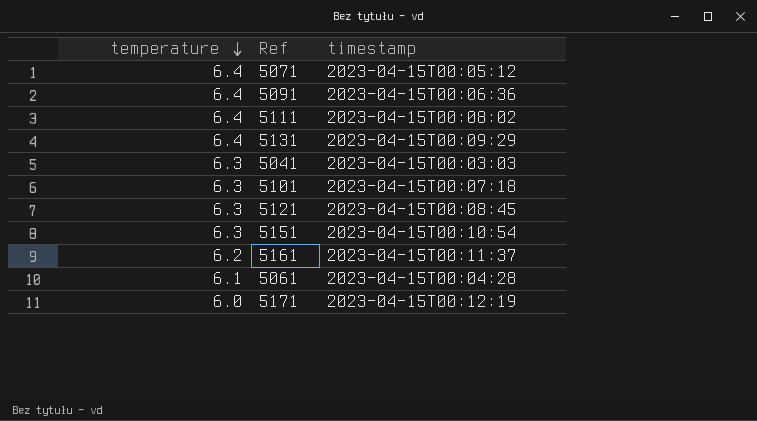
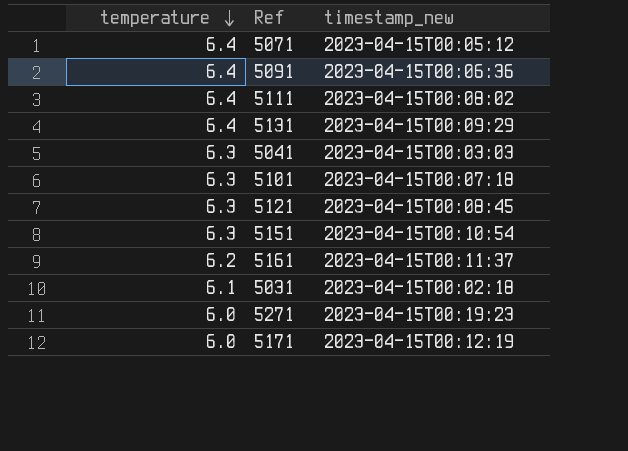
column name: timestamp -> timestamp_new
row 5061: 6.1 | 2023-04-15T00:04:28 -> none
row 5031: none -> 6.1 | 2023-04-15T00:02:18
row 5271: none -> 6.0 | 2023-04-15T00:19:23

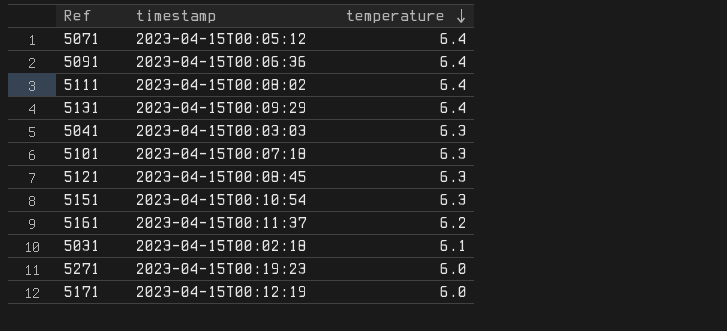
column name: timestamp_new -> timestamp
column temperature | position: 1 -> 3

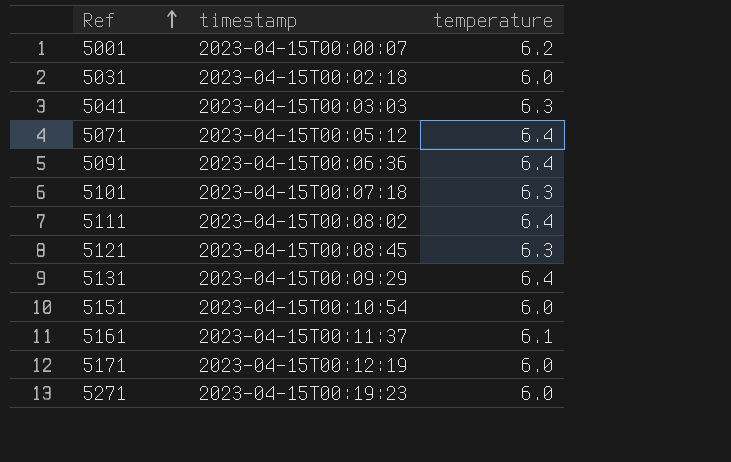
row order: temperature descending -> Ref ascending
row 5001: none -> 2023-04-15T00:00:07 | 6.2
5031 | temperature: 6.1 -> 6.0
5151 | temperature: 6.3 -> 6.0
5161 | temperature: 6.2 -> 6.1

